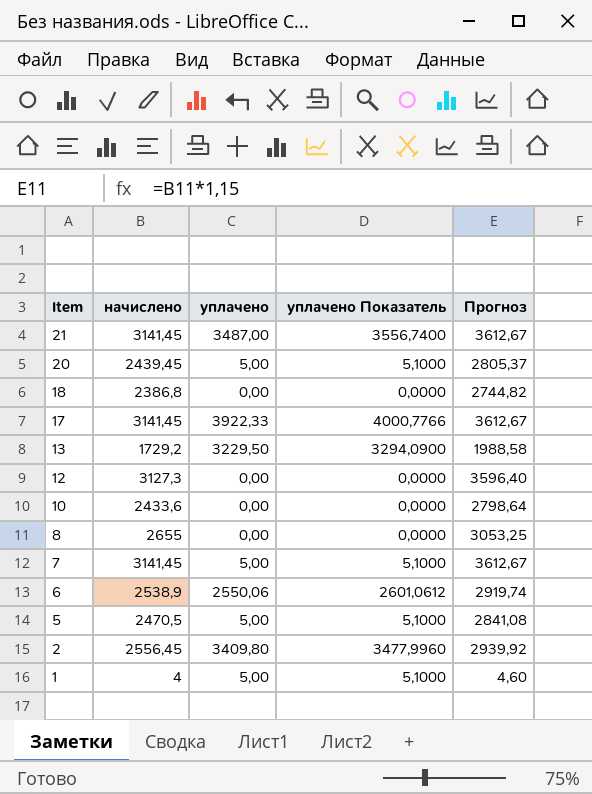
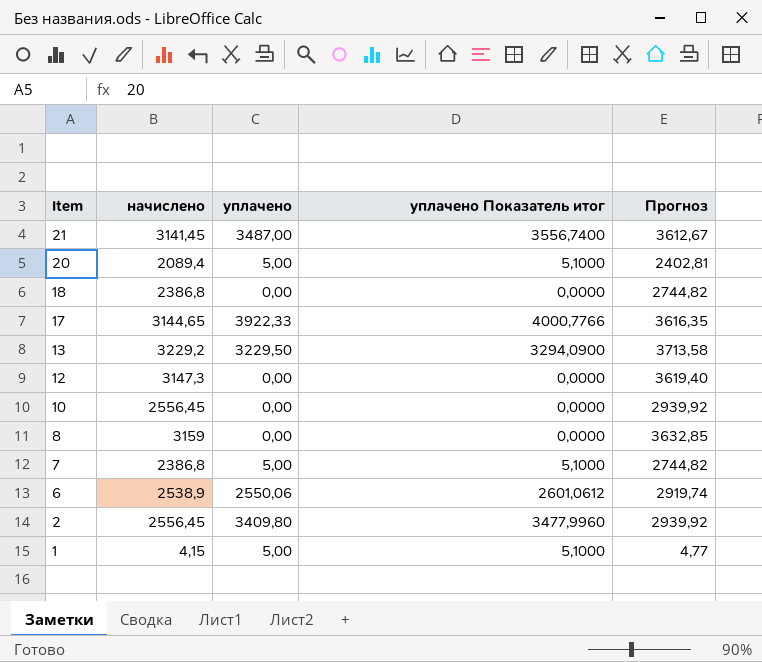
column name: уплачено Показатель -> уплачено Показатель итог
row 5: 2470,5 | 5,00 | 5,1000 | 2841,08 -> none
20 | начислено: 2439,45 -> 2089,4
20 | Прогноз: 2805,37 -> 2402,81
17 | начислено: 3141,45 -> 3144,65
17 | Прогноз: 3612,67 -> 3616,35
13 | начислено: 1729,2 -> 3229,2
13 | Прогноз: 1988,58 -> 3713,58
12 | начислено: 3127,3 -> 3147,3
12 | Прогноз: 3596,40 -> 3619,40
10 | начислено: 2433,6 -> 2556,45
10 | Прогноз: 2798,64 -> 2939,92
8 | начислено: 2655 -> 3159
8 | Прогноз: 3053,25 -> 3632,85
7 | начислено: 3141,45 -> 2386,8
7 | Прогноз: 3612,67 -> 2744,82
1 | начислено: 4 -> 4,15
1 | Прогноз: 4,60 -> 4,77

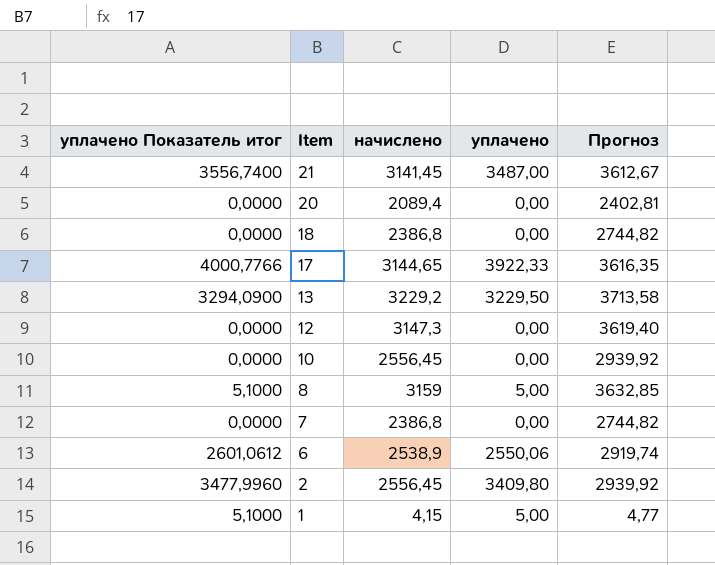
column уплачено Показатель итог | position: 4 -> 1
20 | уплачено Показатель итог: 5,1000 -> 0,0000
20 | уплачено: 5,00 -> 0,00
8 | уплачено Показатель итог: 0,0000 -> 5,1000
8 | уплачено: 0,00 -> 5,00
7 | уплачено Показатель итог: 5,1000 -> 0,0000
7 | уплачено: 5,00 -> 0,00

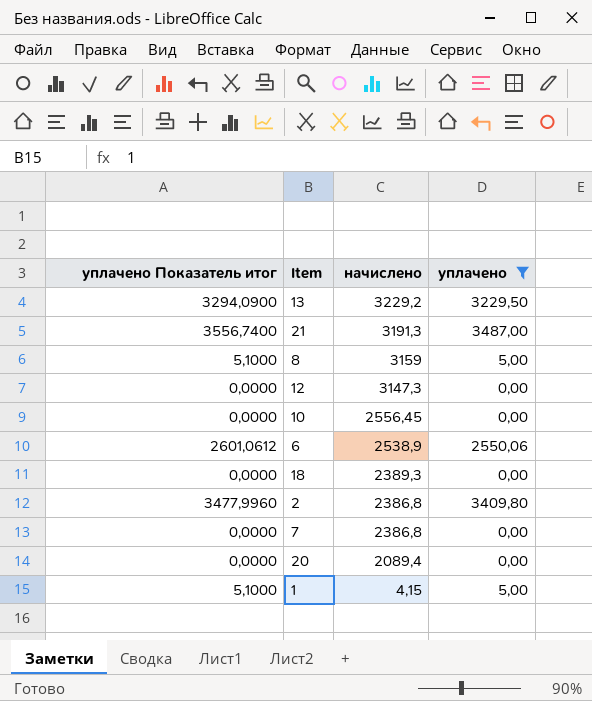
filter: none -> уплачено != 3922,33
row order: Item descending -> начислено descending
column Прогноз | formula: [начислено] * 1,15 -> none
21 | начислено: 3141,45 -> 3191,3
18 | начислено: 2386,8 -> 2389,3
2 | начислено: 2556,45 -> 2386,8

